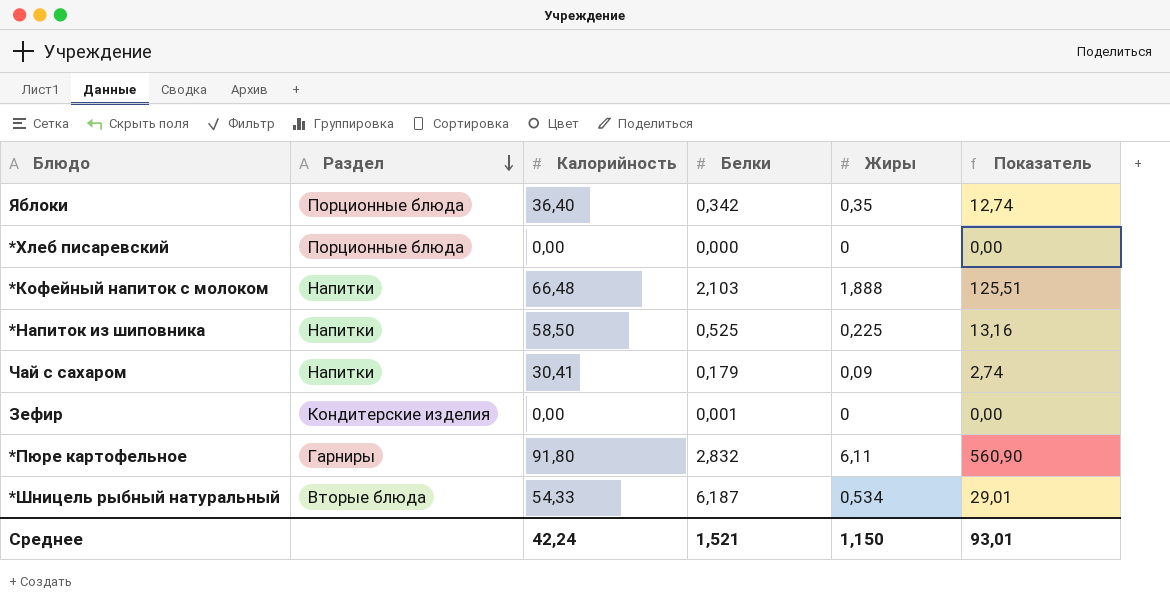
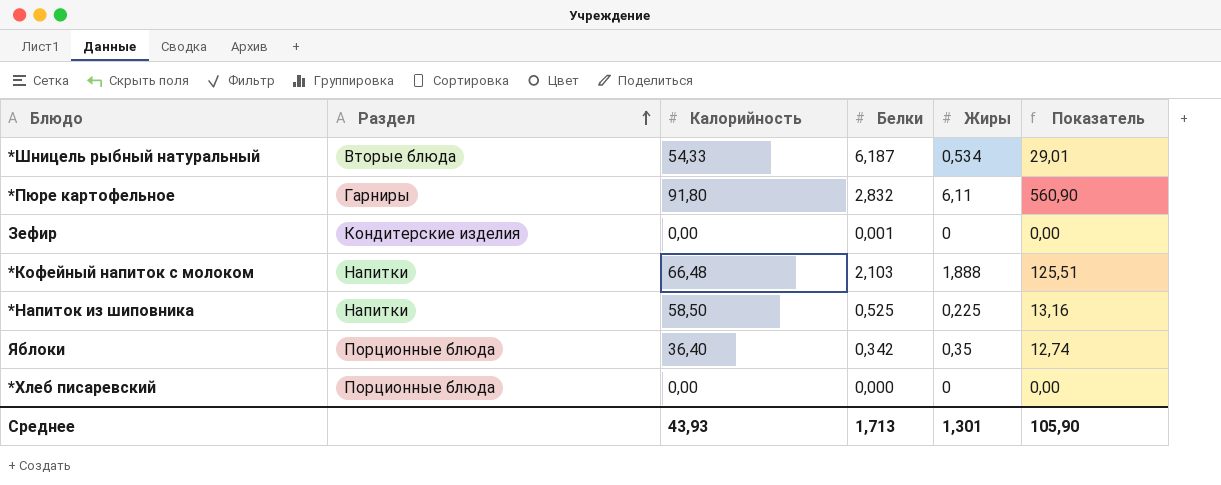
row order: Раздел descending -> Раздел ascending
row Чай с сахаром: Напитки | 30,41 | 0,179 | 0,09 | 2,74 -> none
Среднее | Калорийность: 42,24 -> 43,93
Среднее | Белки: 1,521 -> 1,713
Среднее | Жиры: 1,150 -> 1,301
Среднее | Показатель: 93,01 -> 105,90

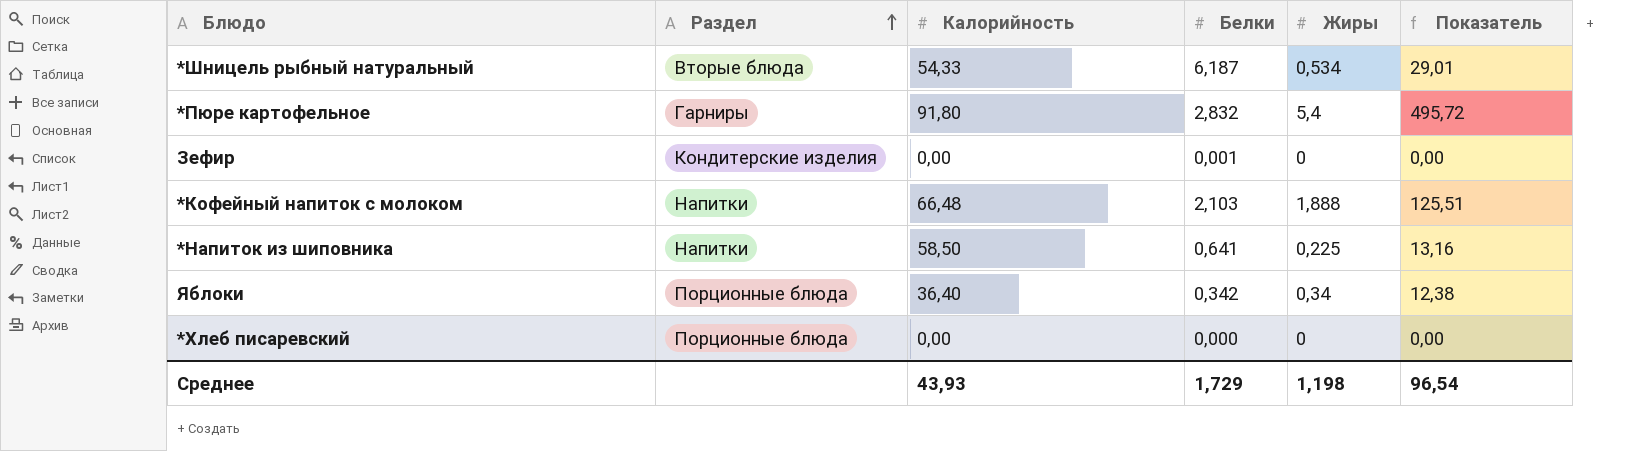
*Пюре картофельное | Жиры: 6,11 -> 5,4
*Пюре картофельное | Показатель: 560,90 -> 495,72
*Напиток из шиповника | Белки: 0,525 -> 0,641
Яблоки | Жиры: 0,35 -> 0,34
Яблоки | Показатель: 12,74 -> 12,38
Среднее | Белки: 1,713 -> 1,729
Среднее | Жиры: 1,301 -> 1,198
Среднее | Показатель: 105,90 -> 96,54

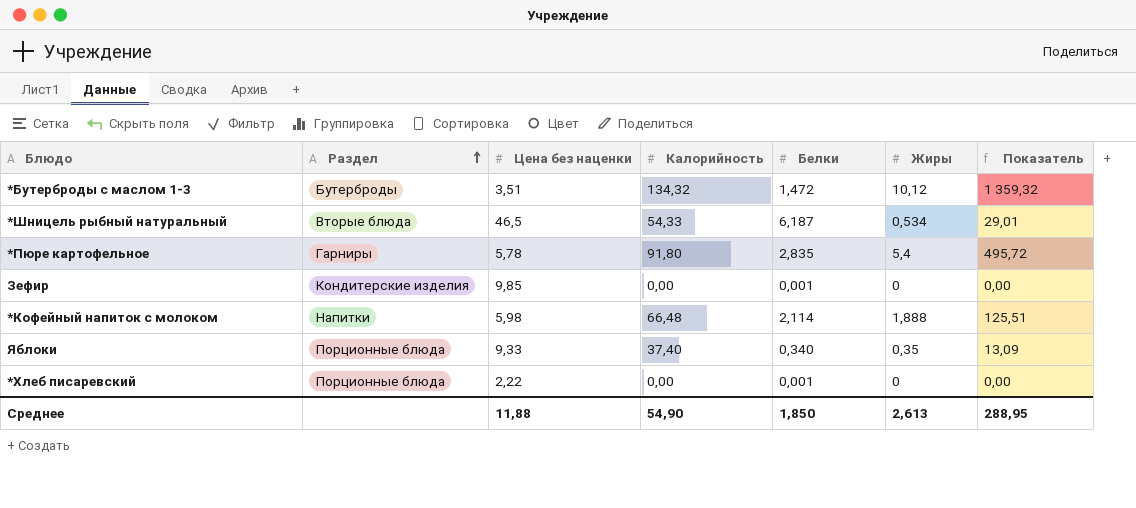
column Цена без наценки | position: none -> 3
row *Напиток из шиповника: Напитки | 58,50 | 0,641 | 0,225 | 13,16 -> none
row *Бутерброды с маслом 1-3: none -> Бутерброды | 3,51 | 134,32 | 1,472 | 10,12 | 1 359,32
*Пюре картофельное | Белки: 2,832 -> 2,835
*Кофейный напиток с молоком | Белки: 2,103 -> 2,114
Яблоки | Калорийность: 36,40 -> 37,40
Яблоки | Белки: 0,342 -> 0,340
Яблоки | Жиры: 0,34 -> 0,35
Яблоки | Показатель: 12,38 -> 13,09
*Хлеб писаревский | Белки: 0,000 -> 0,001
Среднее | Калорийность: 43,93 -> 54,90
Среднее | Белки: 1,729 -> 1,850
Среднее | Жиры: 1,198 -> 2,613
Среднее | Показатель: 96,54 -> 288,95

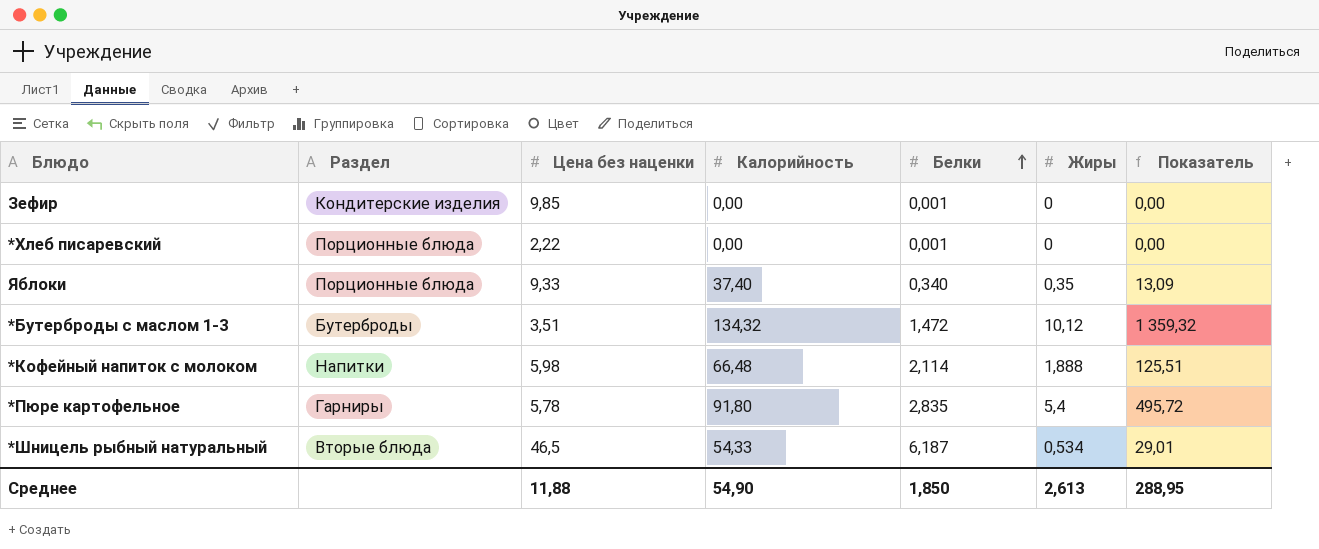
row order: Раздел ascending -> Белки ascending

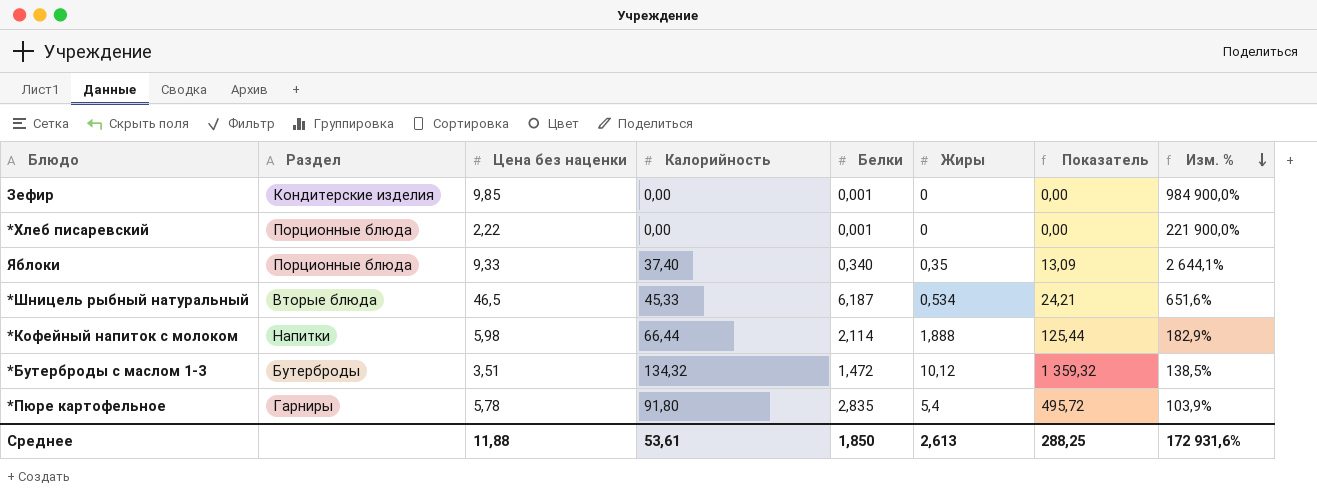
row order: Белки ascending -> Изм. % descending
column Изм. % | formula: none -> ([Цена без наценки] - [Белки]) / [Белки]
*Шницель рыбный натуральный | Калорийность: 54,33 -> 45,33
*Шницель рыбный натуральный | Показатель: 29,01 -> 24,21
*Кофейный напиток с молоком | Калорийность: 66,48 -> 66,44
*Кофейный напиток с молоком | Показатель: 125,51 -> 125,44
Среднее | Калорийность: 54,90 -> 53,61
Среднее | Показатель: 288,95 -> 288,25

